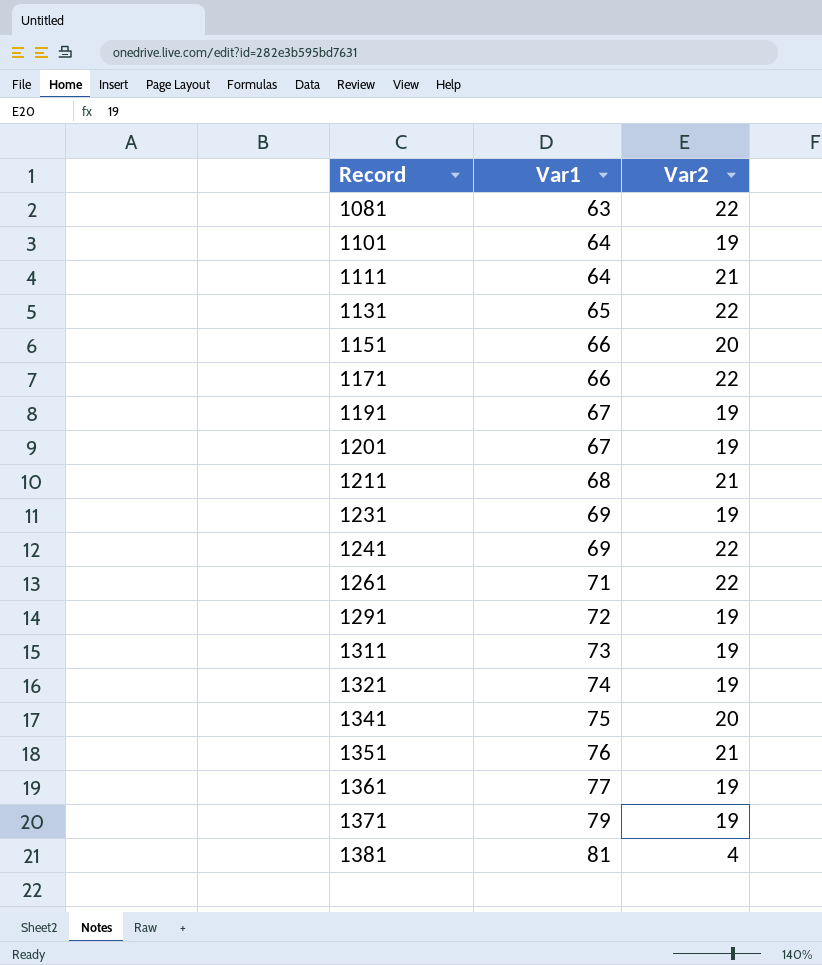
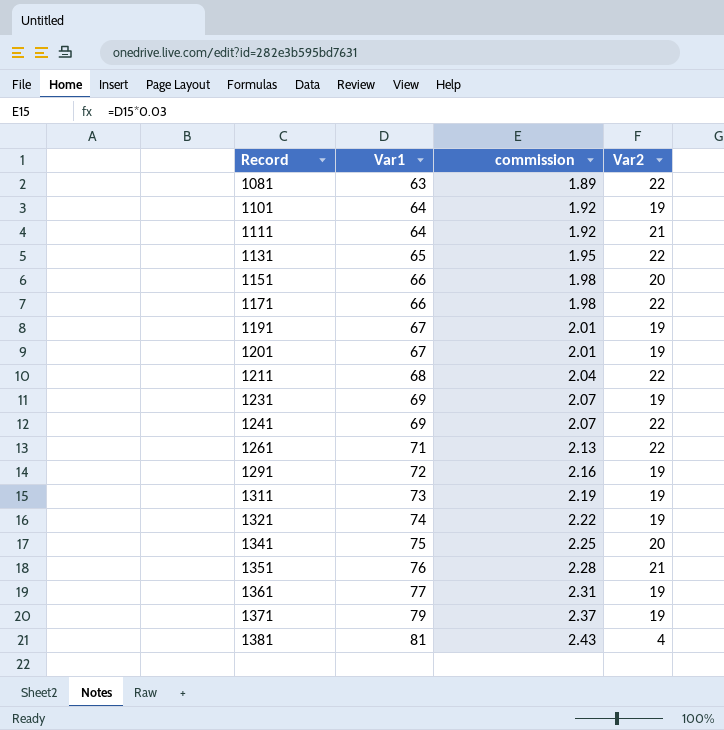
column commission | formula: none -> [Var1] * 0.03
1211 | Var2: 21 -> 22

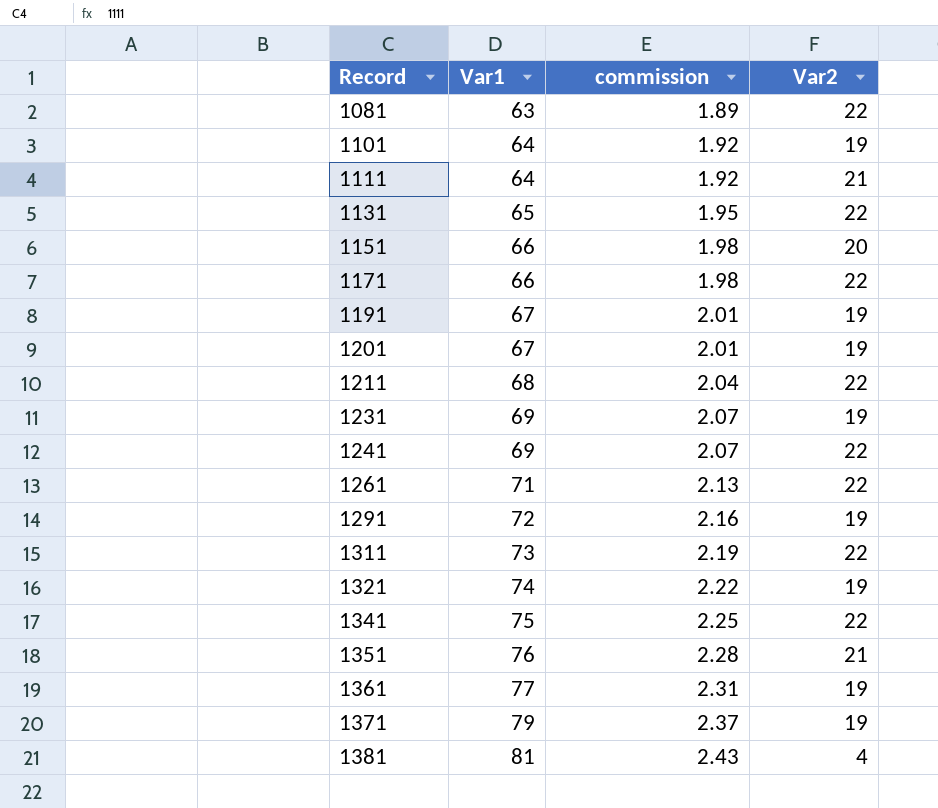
1311 | Var2: 19 -> 22
1341 | Var2: 20 -> 22

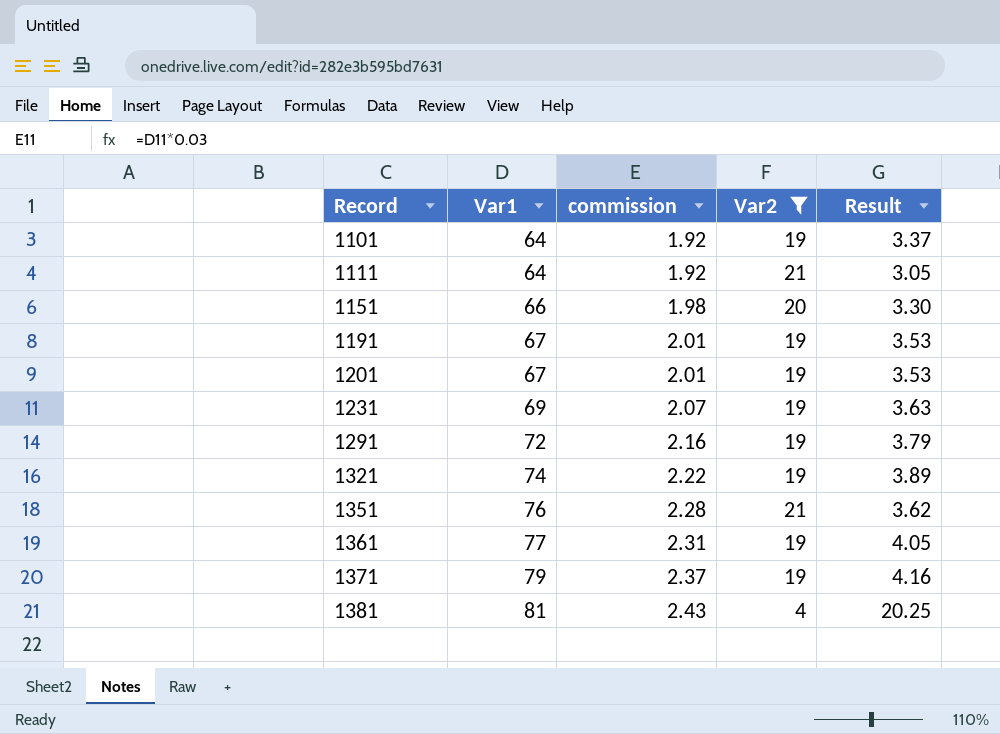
filter: none -> Var2 != 22
column Result | formula: none -> [Var1] / [Var2]

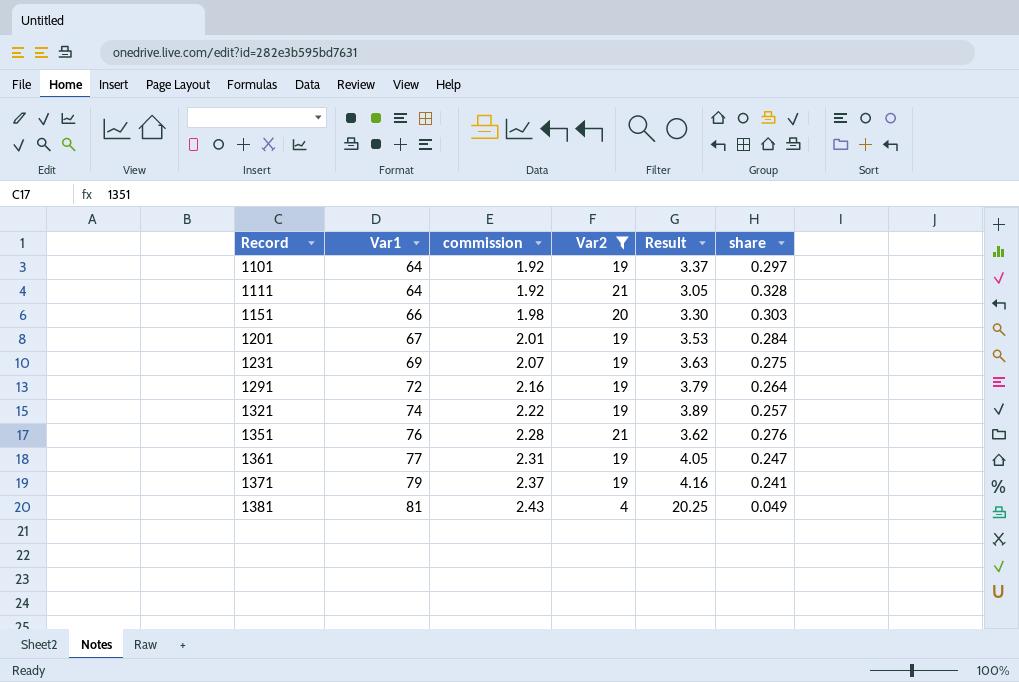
column share | formula: none -> [Var2] / [Var1]
row 1191: 67 | 2.01 | 19 | 3.53 -> none

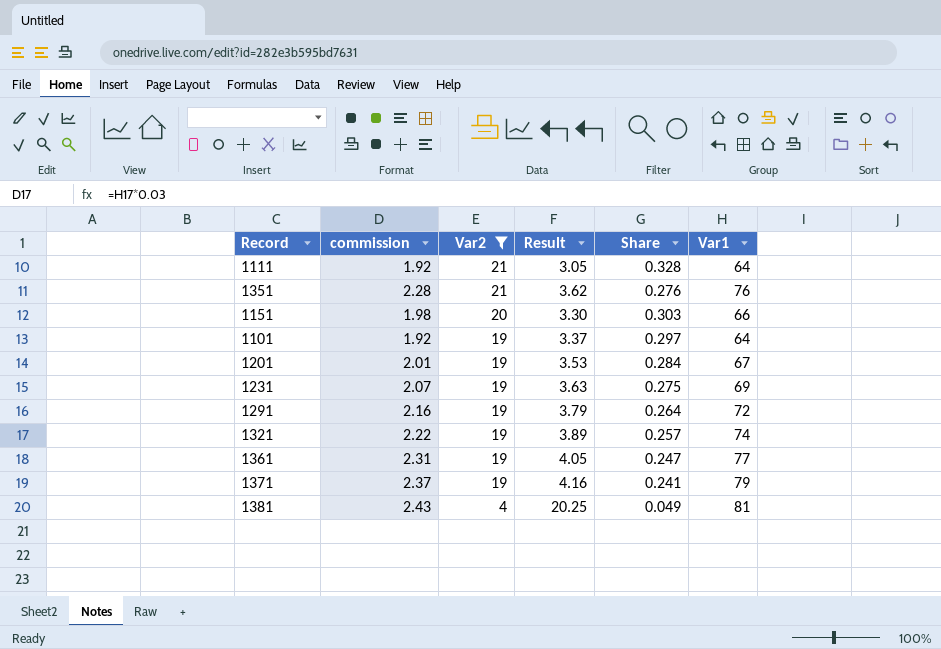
row order: Record ascending -> Var2 descending
column name: share -> Share
column Var1 | position: 2 -> 6

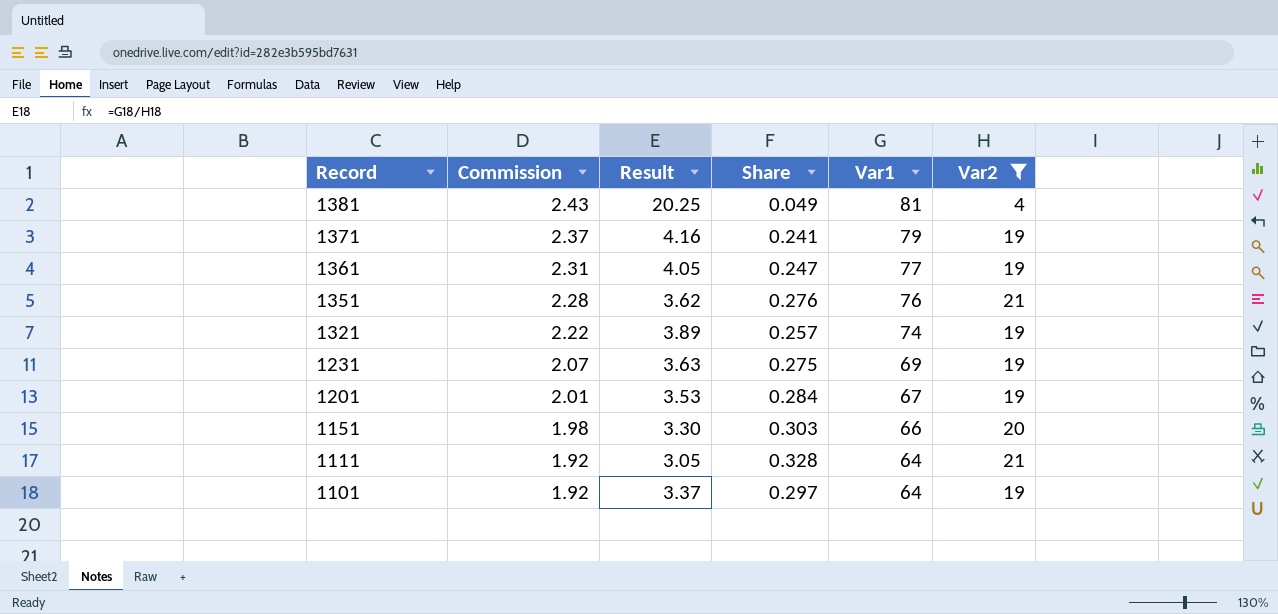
row order: Var2 descending -> Record descending
column name: commission -> Commission
column Var2 | position: 3 -> 6
row 1291: 2.16 | 19 | 3.79 | 0.264 | 72 -> none

